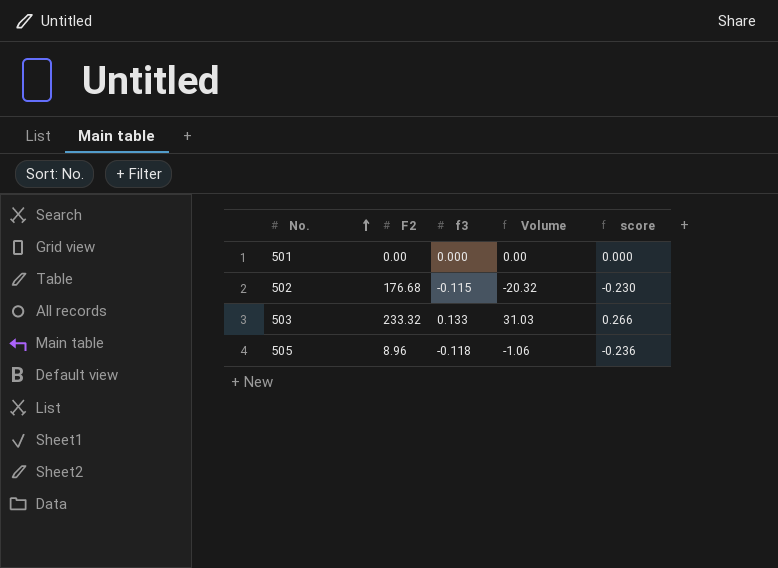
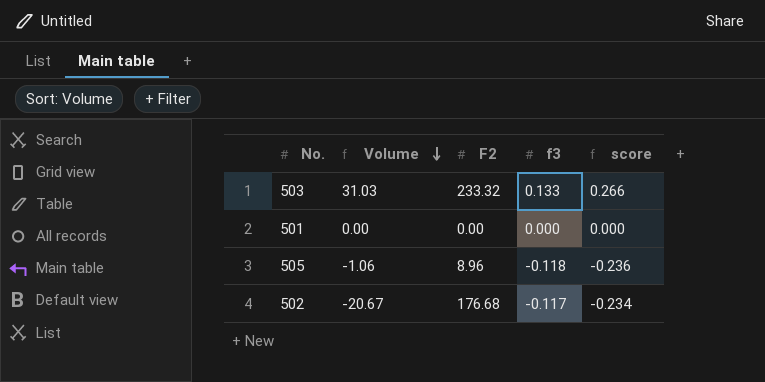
row order: No. ascending -> Volume descending
column Volume | position: 4 -> 2
502 | Volume: -20.32 -> -20.67
502 | f3: -0.115 -> -0.117
502 | score: -0.230 -> -0.234

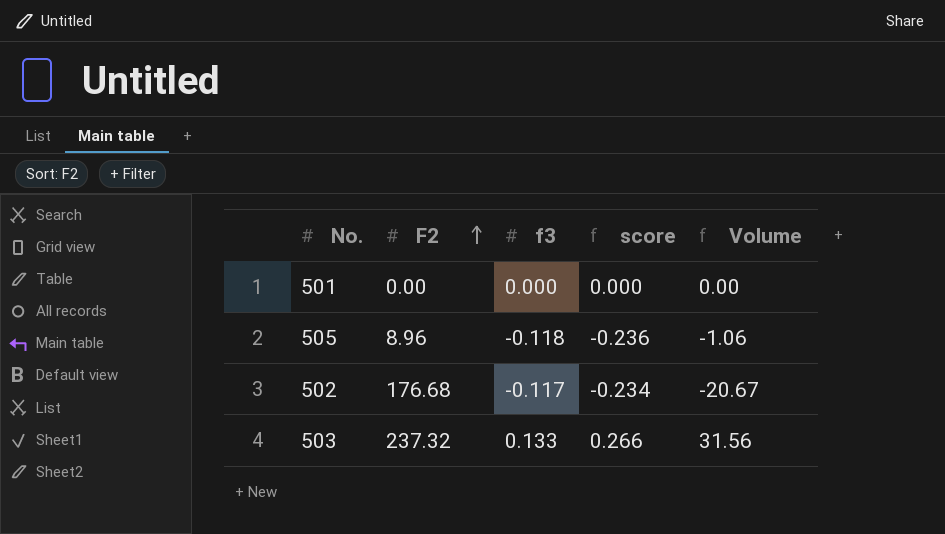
row order: Volume descending -> F2 ascending
column Volume | position: 2 -> 5
503 | F2: 233.32 -> 237.32
503 | Volume: 31.03 -> 31.56

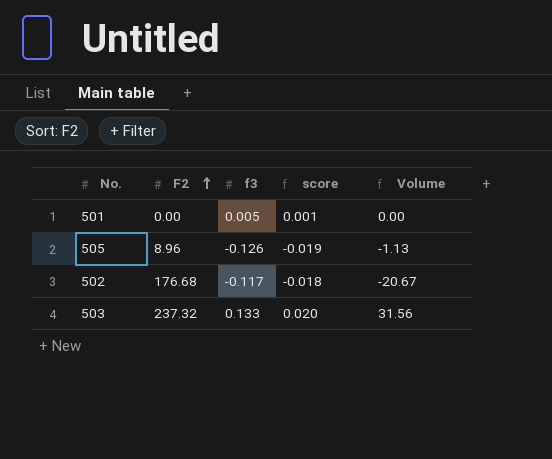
column score | formula: [f3] * 2 -> [f3] * 0.15
501 | f3: 0.000 -> 0.005
505 | f3: -0.118 -> -0.126
505 | Volume: -1.06 -> -1.13

